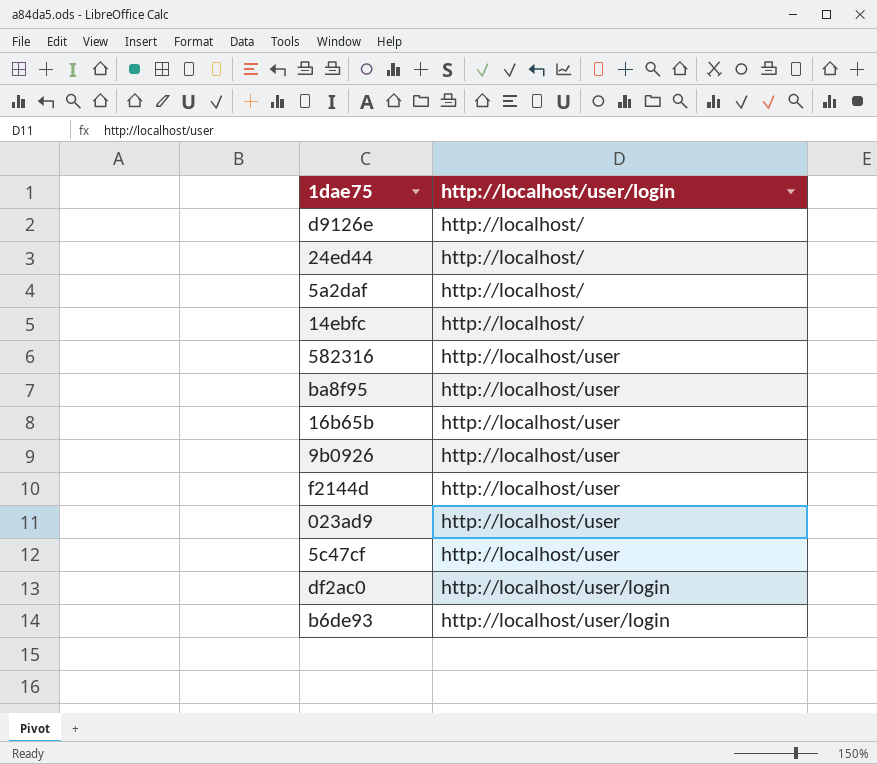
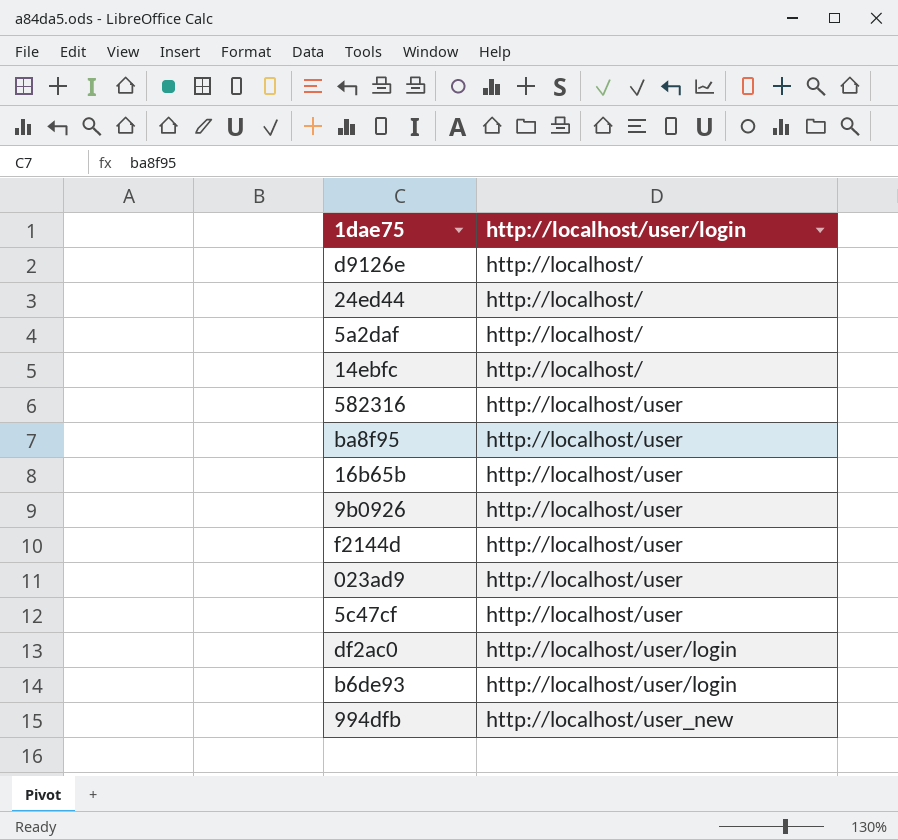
row 994dfb: none -> http://localhost/user_new

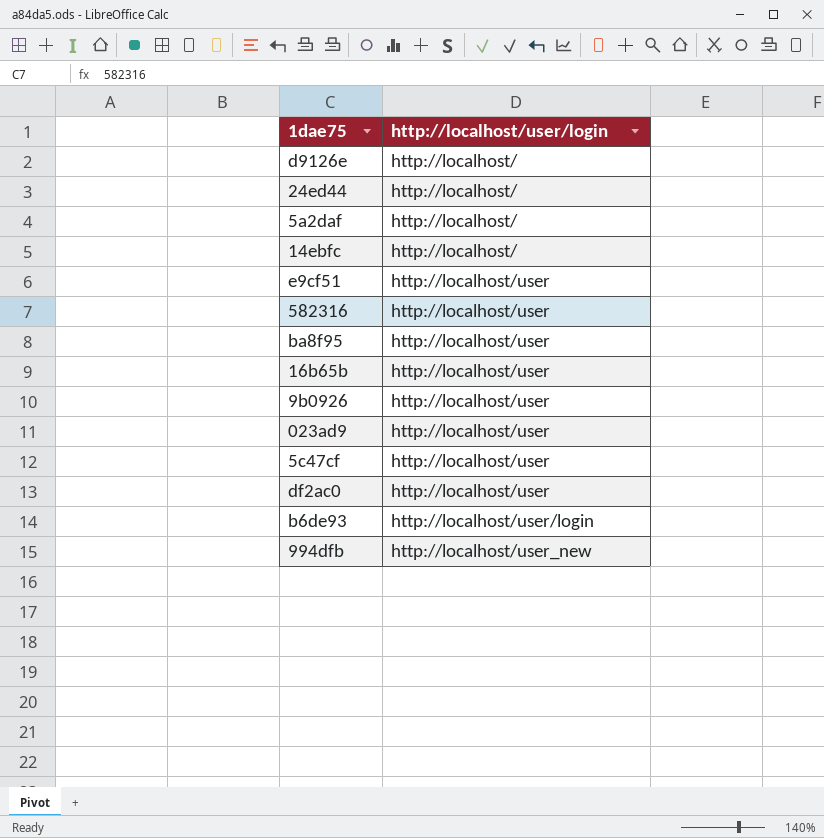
row f2144d: http://localhost/user -> none
row e9cf51: none -> http://localhost/user
df2ac0 | http://localhost/user/login: http://localhost/user/login -> http://localhost/user

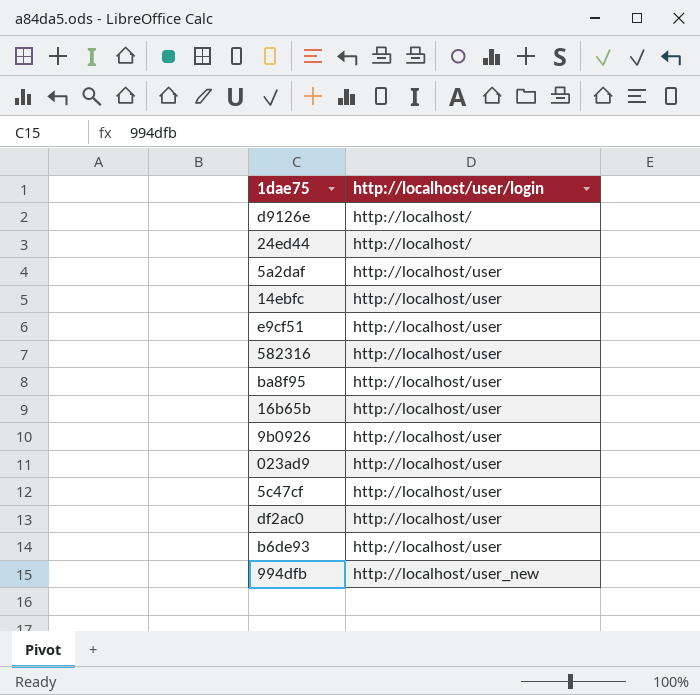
5a2daf | http://localhost/user/login: http://localhost/ -> http://localhost/user
14ebfc | http://localhost/user/login: http://localhost/ -> http://localhost/user
b6de93 | http://localhost/user/login: http://localhost/user/login -> http://localhost/user

